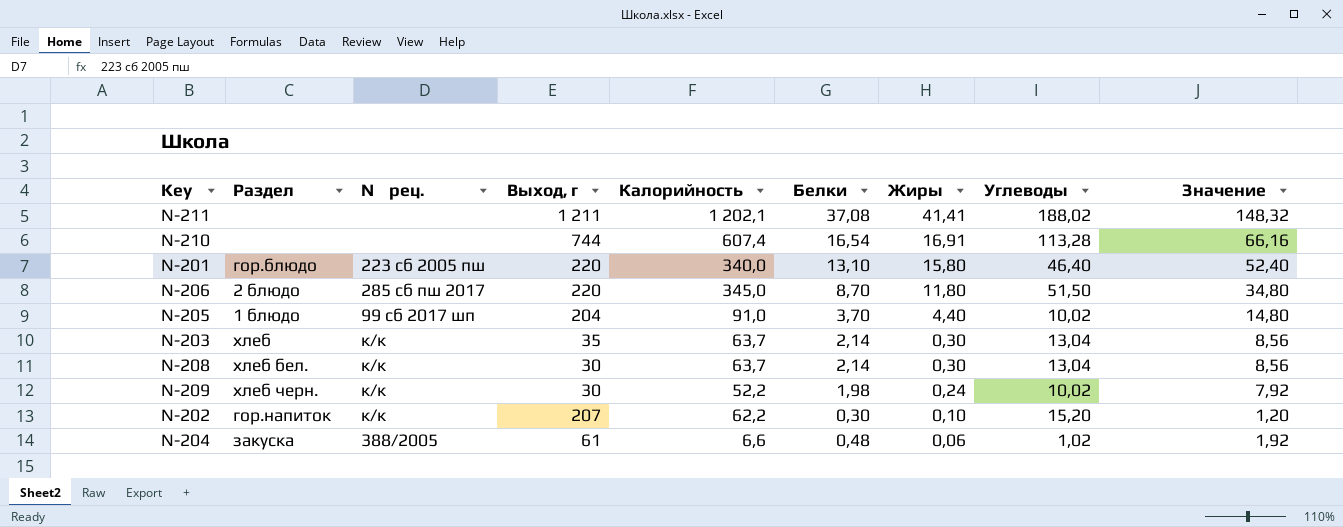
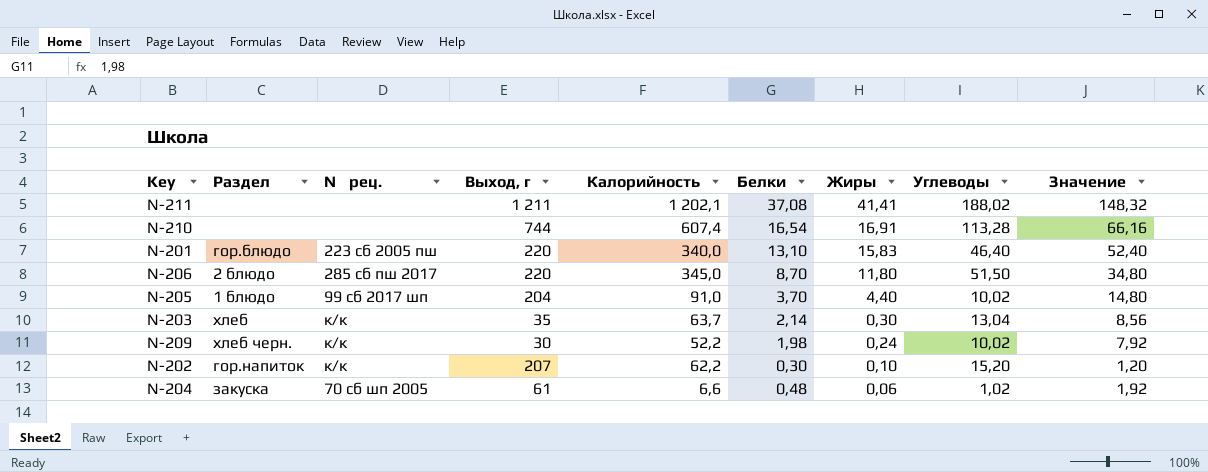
row N-208: хлеб бел. | к/к | 30 | 63,7 | 2,14 | 0,30 | 13,04 | 8,56 -> none
N-201 | Жиры: 15,80 -> 15,83
N-204 | № рец.: 388/2005 -> 70 сб шп 2005

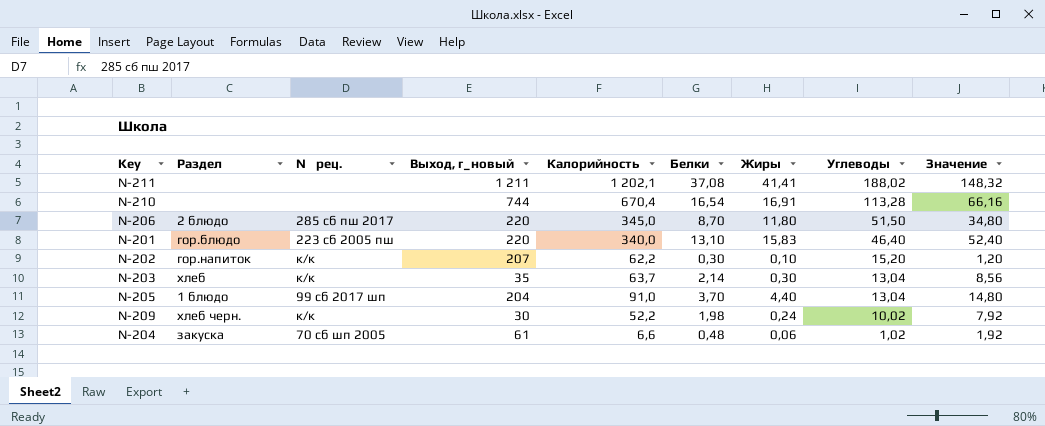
row order: Жиры descending -> Углеводы descending
column name: Выход, г -> Выход, г_новый
N-210 | Калорийность: 607,4 -> 670,4
N-205 | Углеводы: 10,02 -> 13,04

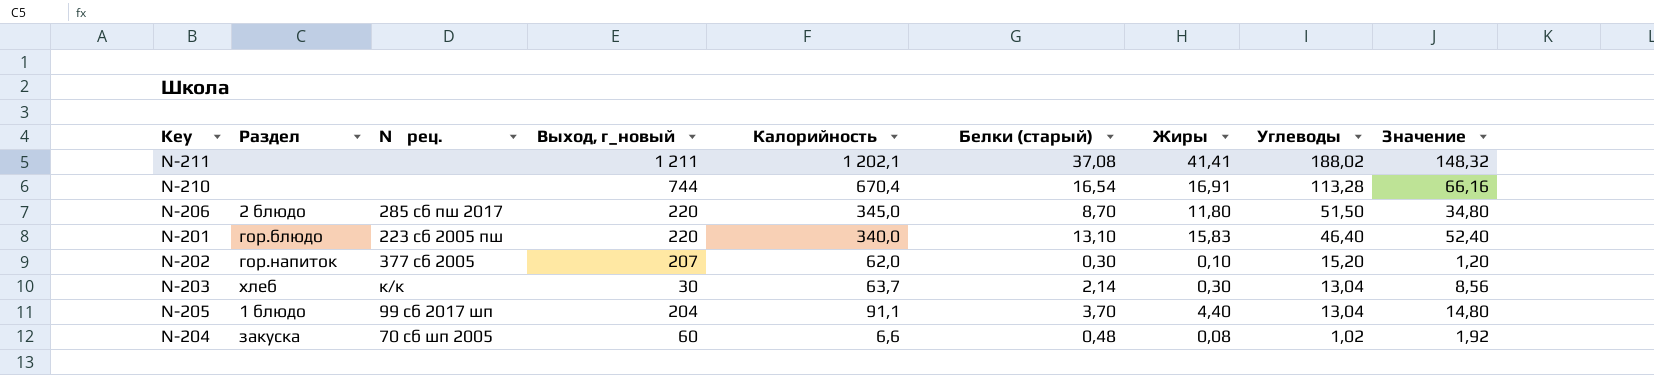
column name: Белки -> Белки (старый)
row N-209: хлеб черн. | к/к | 30 | 52,2 | 1,98 | 0,24 | 10,02 | 7,92 -> none
N-202 | № рец.: к/к -> 377 сб 2005
N-202 | Калорийность: 62,2 -> 62,0
N-203 | Выход, г_новый: 35 -> 30
N-205 | Калорийность: 91,0 -> 91,1
N-204 | Выход, г_новый: 61 -> 60
N-204 | Жиры: 0,06 -> 0,08

